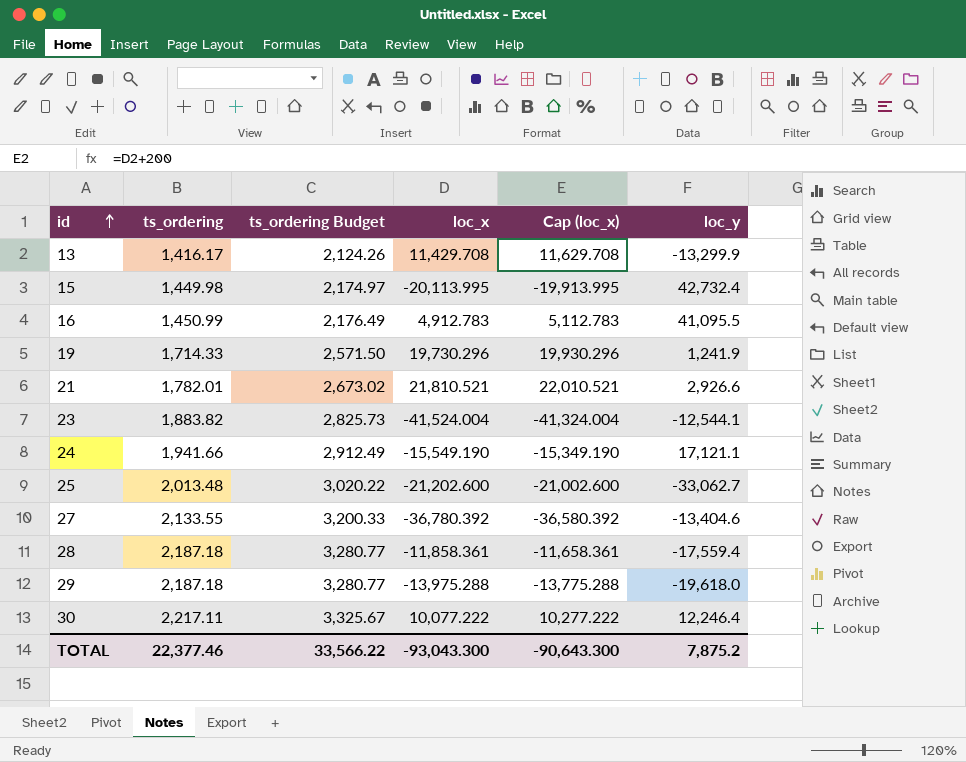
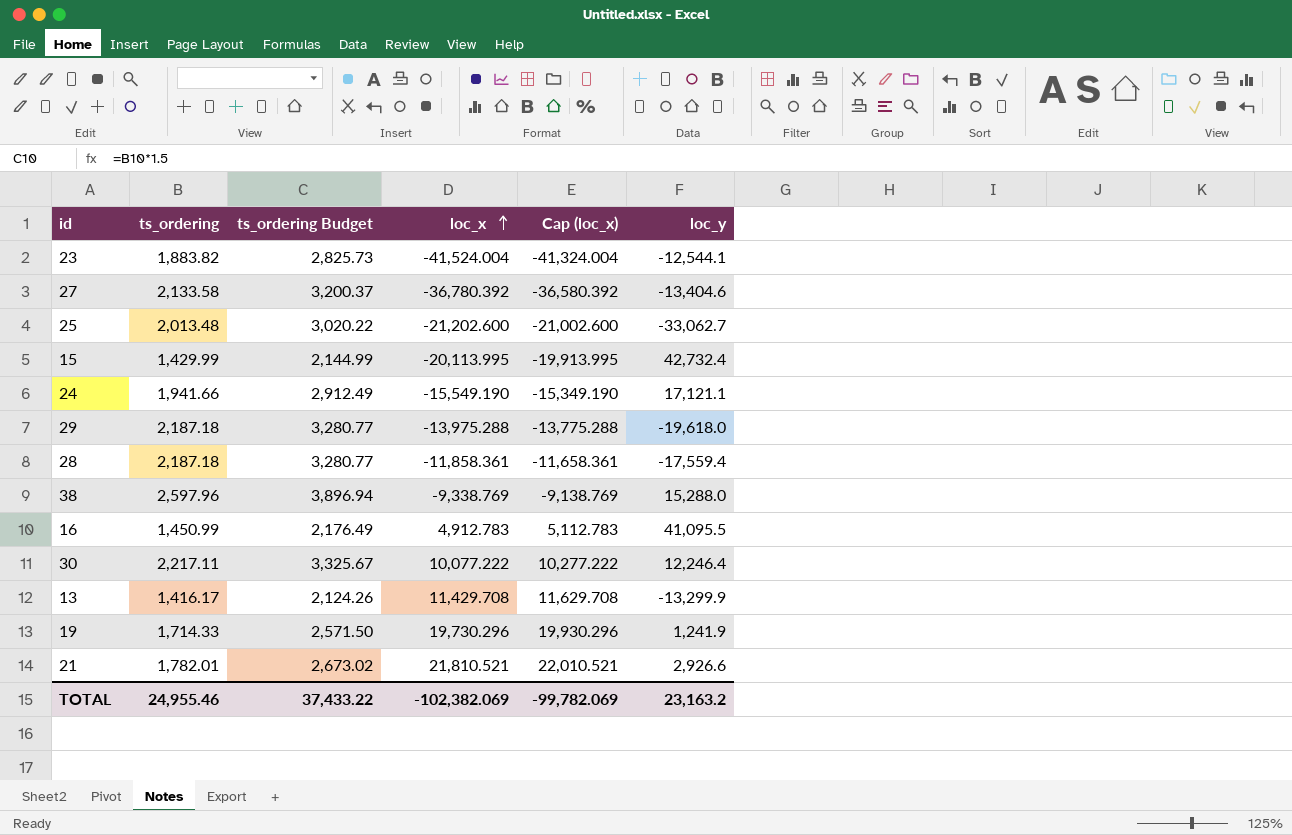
row order: id ascending -> loc_x ascending
27 | ts_ordering: 2,133.55 -> 2,133.58
27 | ts_ordering Budget: 3,200.33 -> 3,200.37
15 | ts_ordering: 1,449.98 -> 1,429.99
15 | ts_ordering Budget: 2,174.97 -> 2,144.99
row 38: none -> 2,597.96 | 3,896.94 | -9,338.769 | -9,138.769 | 15,288.0
TOTAL | ts_ordering: 22,377.46 -> 24,955.46
TOTAL | ts_ordering Budget: 33,566.22 -> 37,433.22
TOTAL | loc_x: -93,043.300 -> -102,382.069
TOTAL | Cap (loc_x): -90,643.300 -> -99,782.069
TOTAL | loc_y: 7,875.2 -> 23,163.2

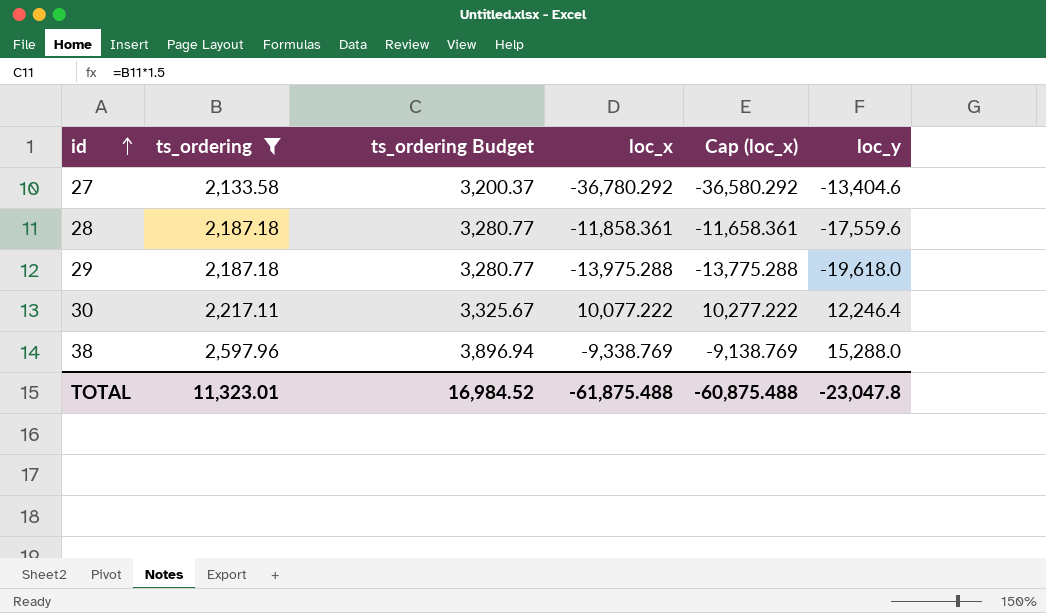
filter: none -> ts_ordering >= 2,133.58
row order: loc_x ascending -> id ascending
27 | loc_x: -36,780.392 -> -36,780.292
27 | Cap (loc_x): -36,580.392 -> -36,580.292
28 | loc_y: -17,559.4 -> -17,559.6
TOTAL | ts_ordering: 24,955.46 -> 11,323.01
TOTAL | ts_ordering Budget: 37,433.22 -> 16,984.52
TOTAL | loc_x: -102,382.069 -> -61,875.488
TOTAL | Cap (loc_x): -99,782.069 -> -60,875.488
TOTAL | loc_y: 23,163.2 -> -23,047.8

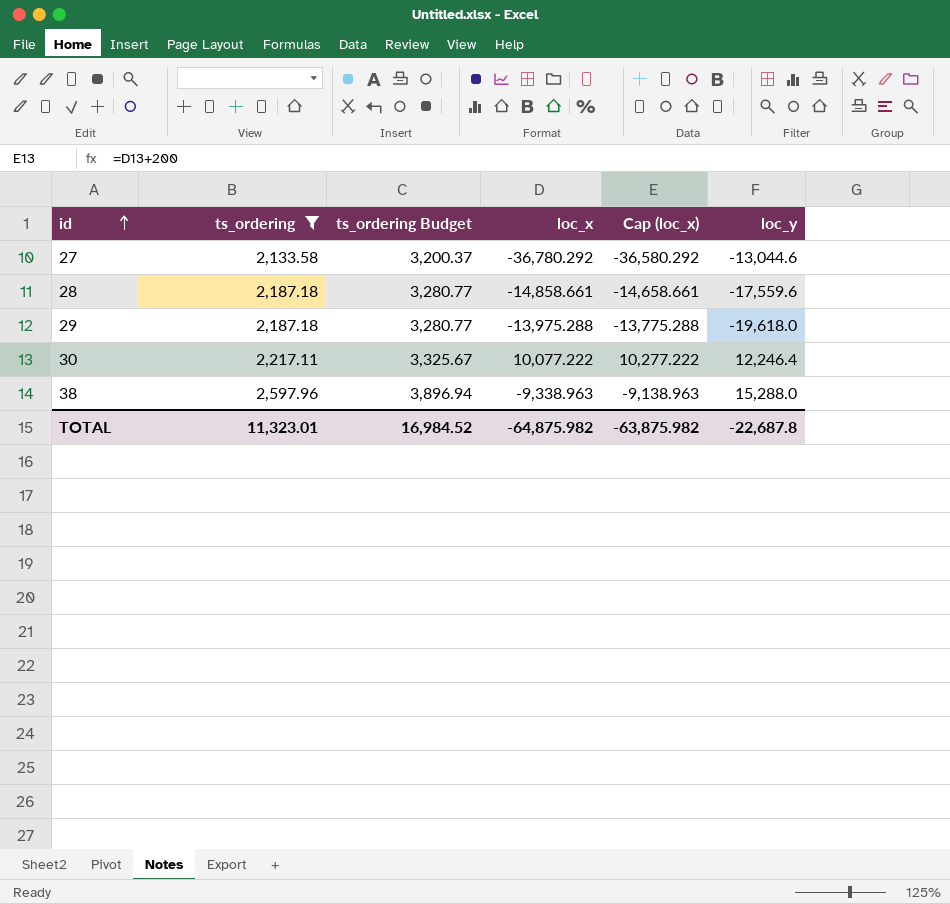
27 | loc_y: -13,404.6 -> -13,044.6
28 | loc_x: -11,858.361 -> -14,858.661
28 | Cap (loc_x): -11,658.361 -> -14,658.661
38 | loc_x: -9,338.769 -> -9,338.963
38 | Cap (loc_x): -9,138.769 -> -9,138.963
TOTAL | loc_x: -61,875.488 -> -64,875.982
TOTAL | Cap (loc_x): -60,875.488 -> -63,875.982
TOTAL | loc_y: -23,047.8 -> -22,687.8

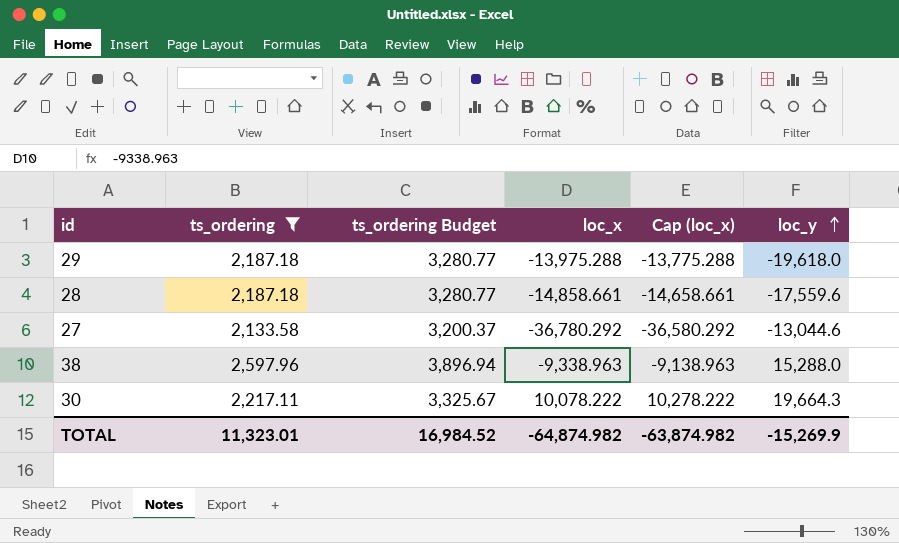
row order: id ascending -> loc_y ascending
30 | loc_x: 10,077.222 -> 10,078.222
30 | Cap (loc_x): 10,277.222 -> 10,278.222
30 | loc_y: 12,246.4 -> 19,664.3
TOTAL | loc_x: -64,875.982 -> -64,874.982
TOTAL | Cap (loc_x): -63,875.982 -> -63,874.982
TOTAL | loc_y: -22,687.8 -> -15,269.9

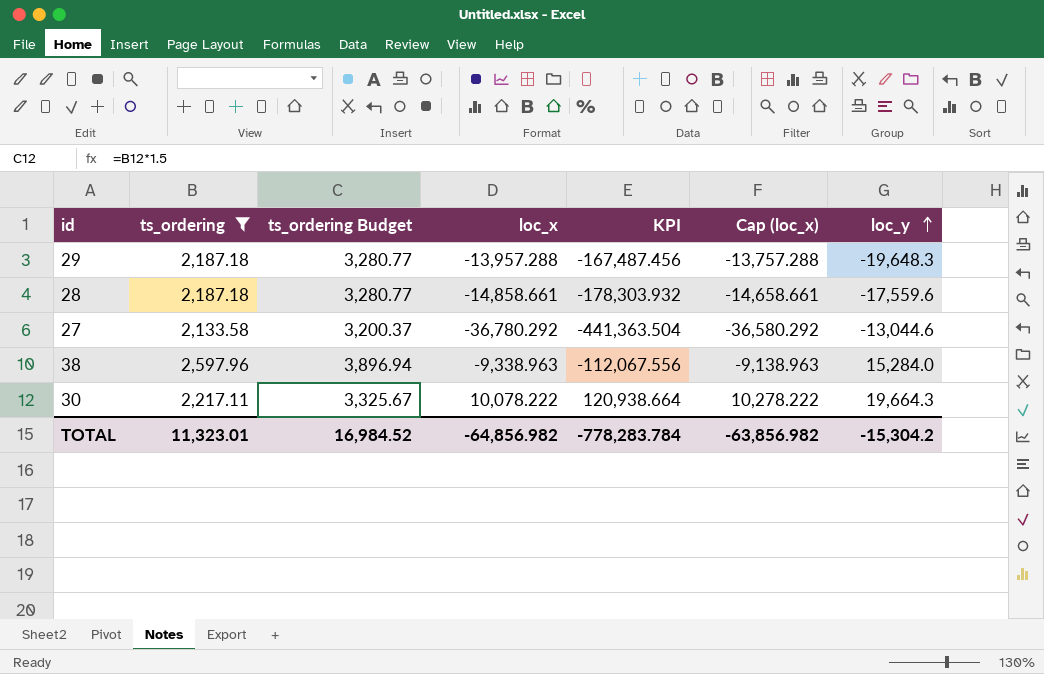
column KPI | formula: none -> [loc_x] * 12
29 | loc_x: -13,975.288 -> -13,957.288
29 | Cap (loc_x): -13,775.288 -> -13,757.288
29 | loc_y: -19,618.0 -> -19,648.3
38 | loc_y: 15,288.0 -> 15,284.0
TOTAL | loc_x: -64,874.982 -> -64,856.982
TOTAL | Cap (loc_x): -63,874.982 -> -63,856.982
TOTAL | loc_y: -15,269.9 -> -15,304.2

